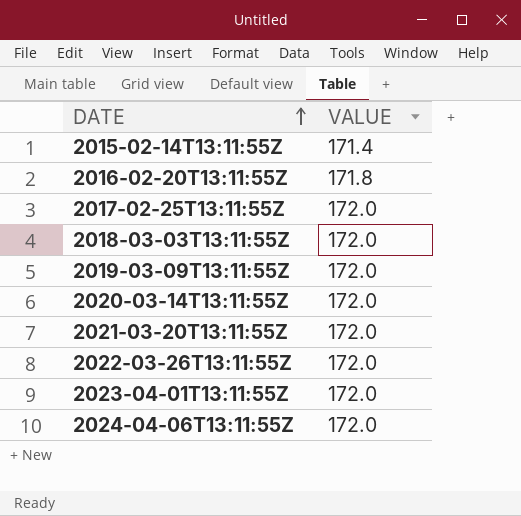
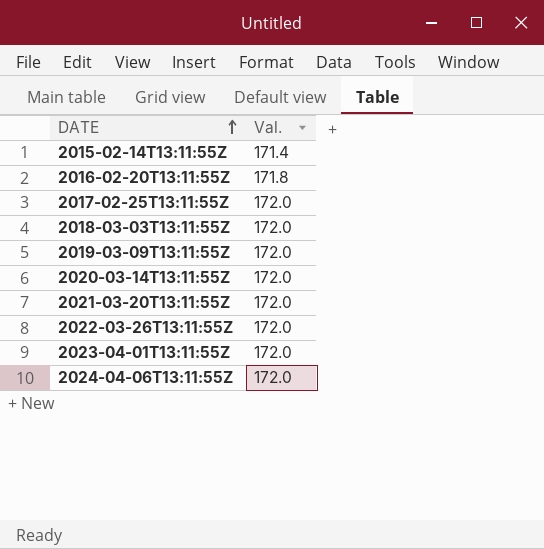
column name: VALUE -> Val.

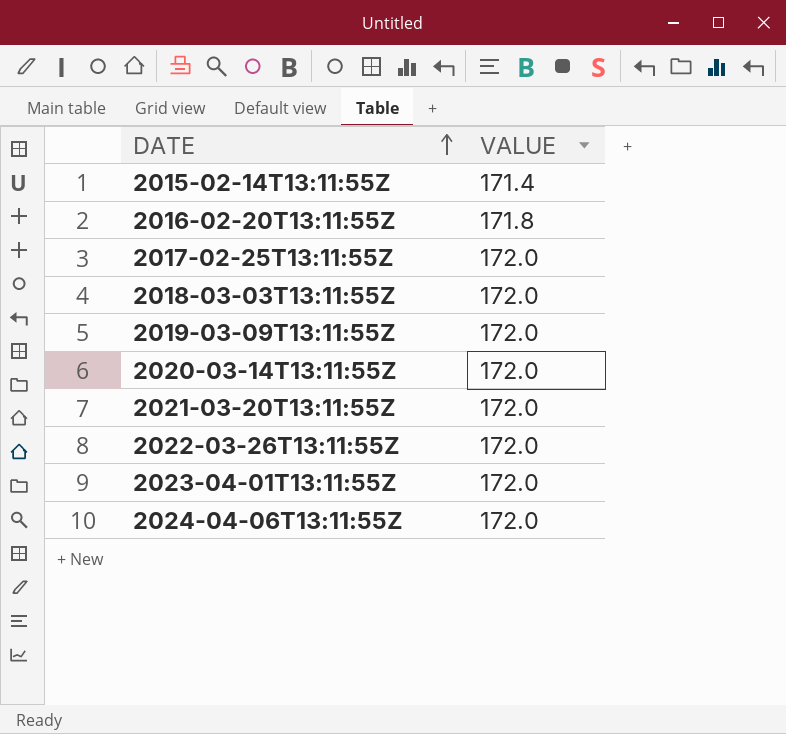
column name: Val. -> VALUE

